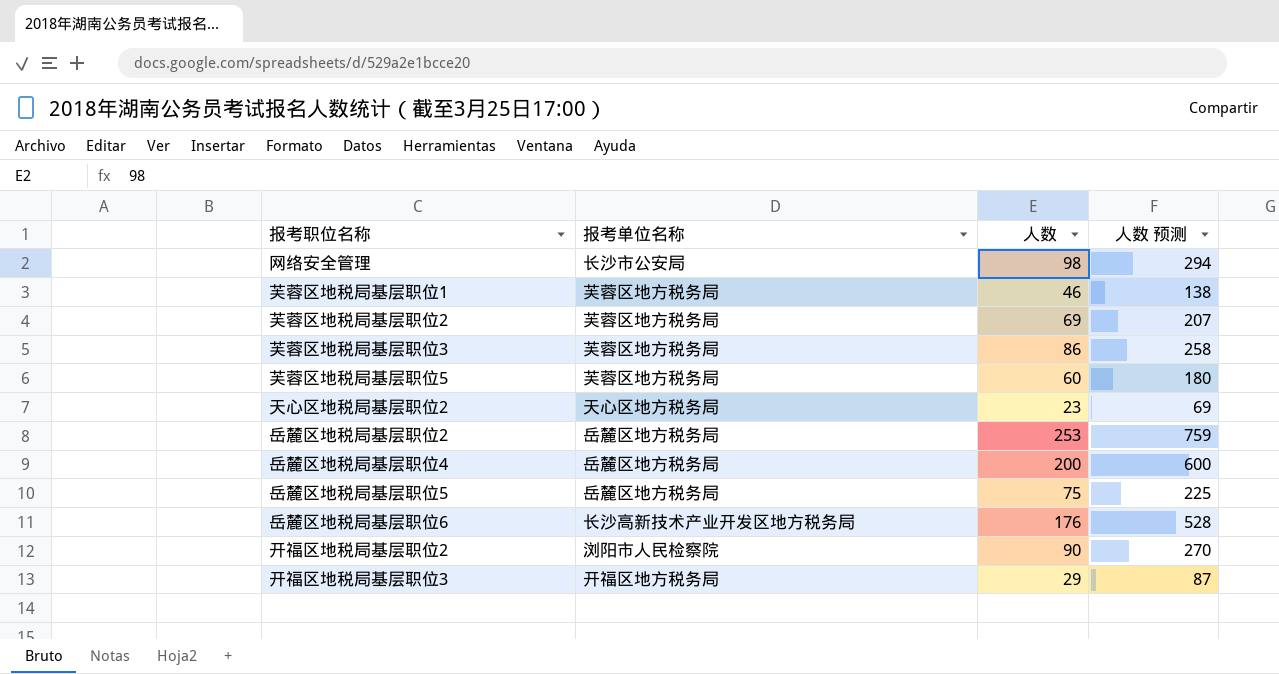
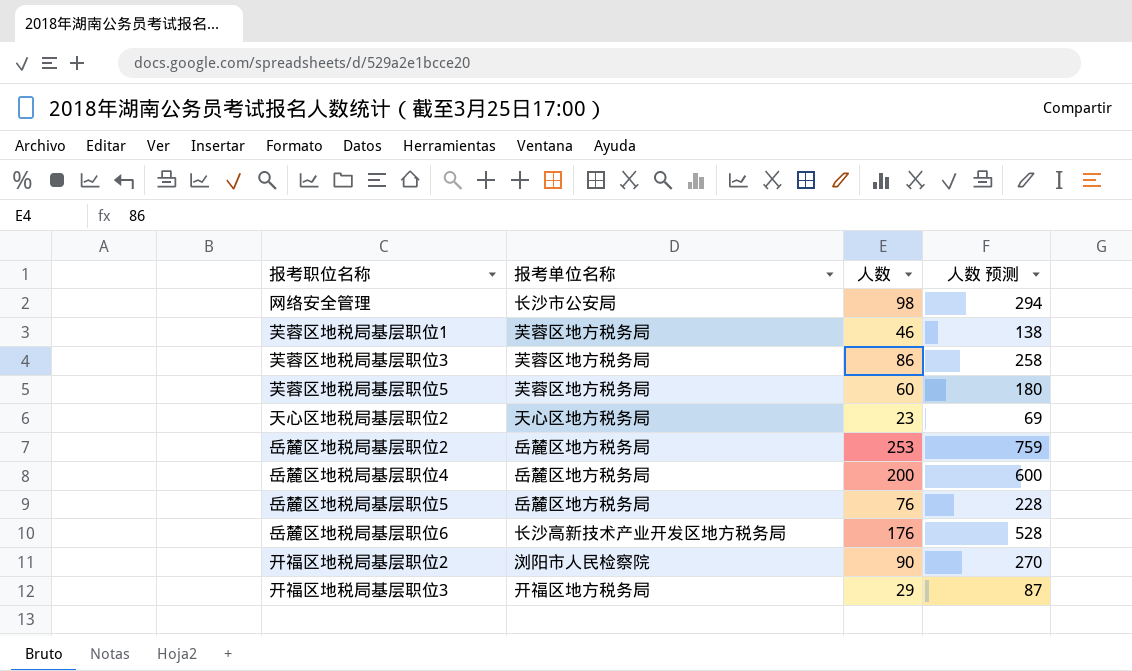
row 芙蓉区地税局基层职位2: 芙蓉区地方税务局 | 69 | 207 -> none
岳麓区地税局基层职位5 | 人数: 75 -> 76
岳麓区地税局基层职位5 | 人数 预测: 225 -> 228

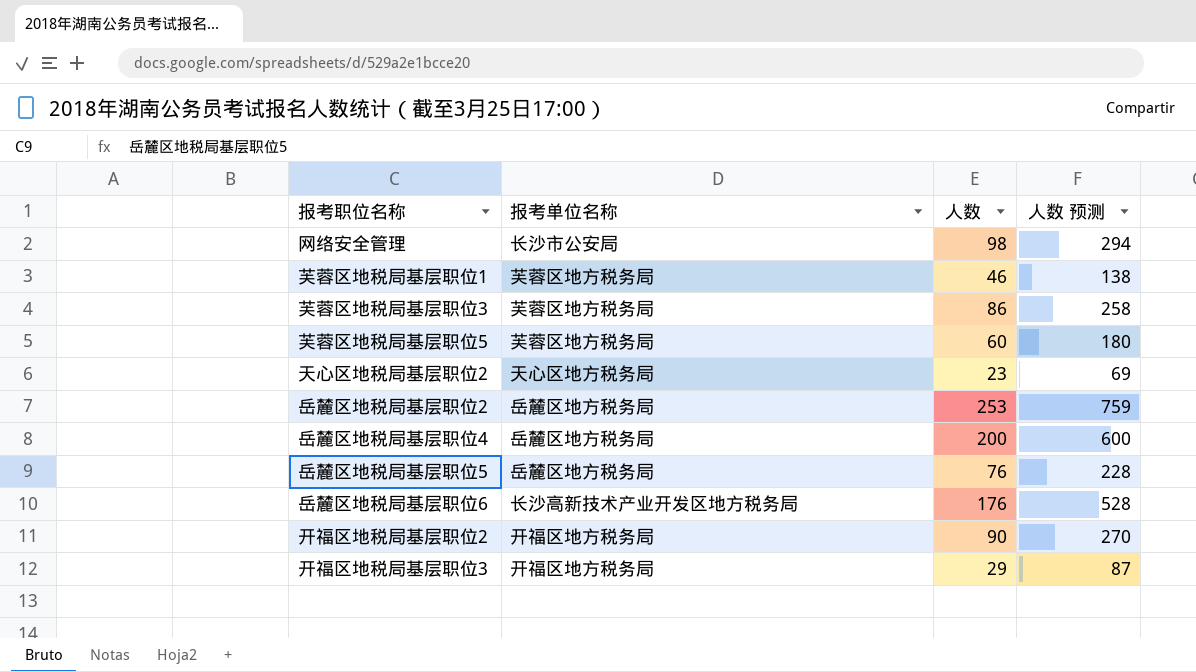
开福区地税局基层职位2 | 报考单位名称: 浏阳市人民检察院 -> 开福区地方税务局

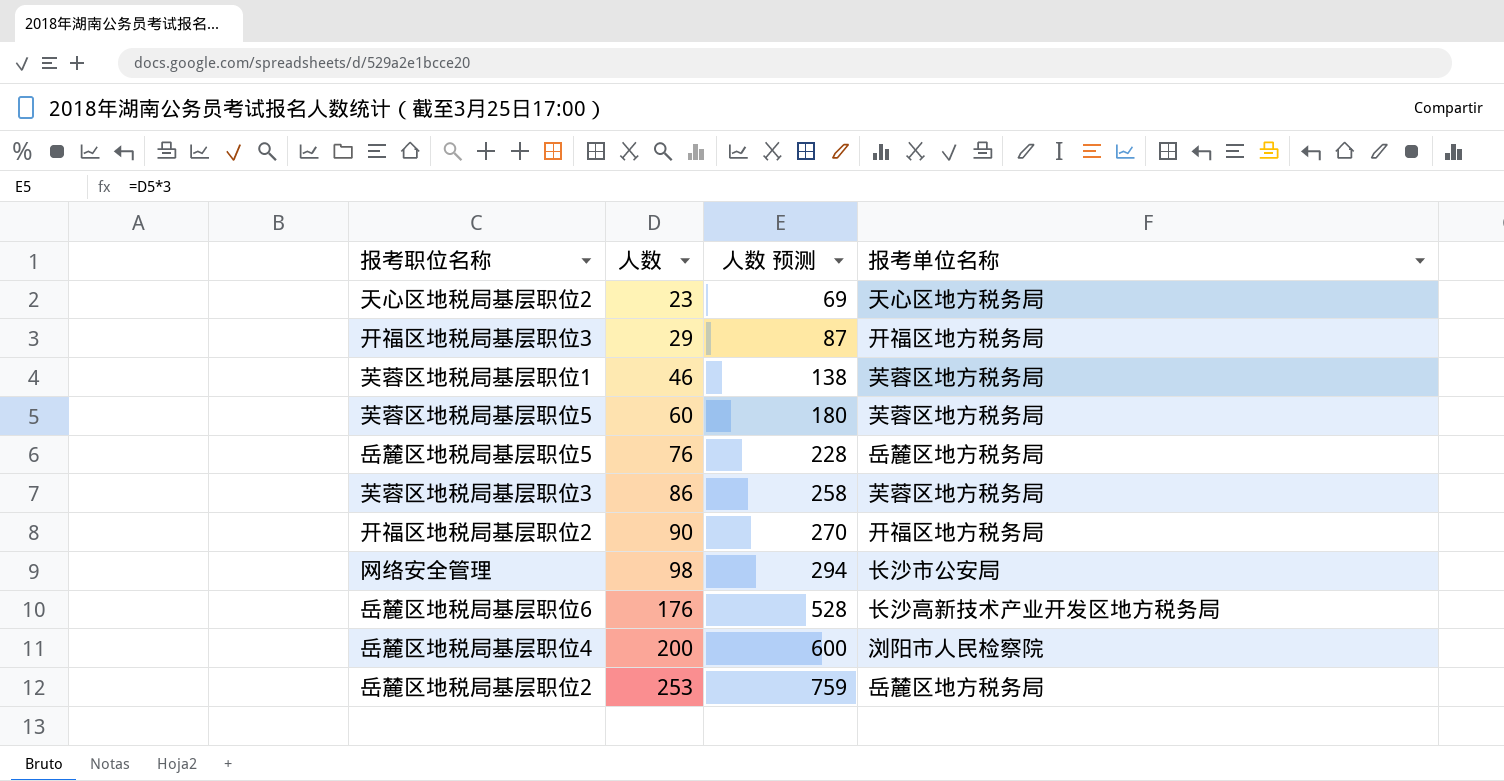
row order: none -> 人数 ascending
column 报考单位名称 | position: 2 -> 4
岳麓区地税局基层职位4 | 报考单位名称: 岳麓区地方税务局 -> 浏阳市人民检察院

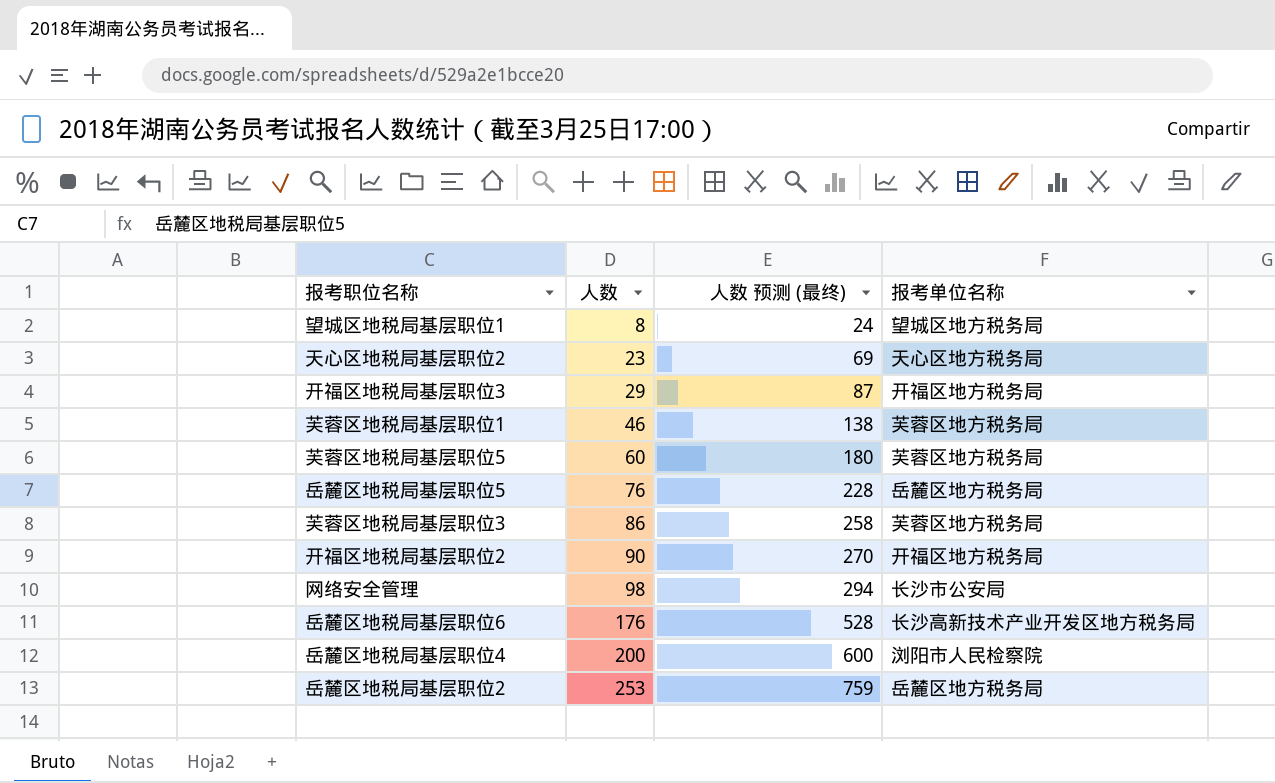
column name: 人数 预测 -> 人数 预测 (最终)
row 望城区地税局基层职位1: none -> 8 | 24 | 望城区地方税务局

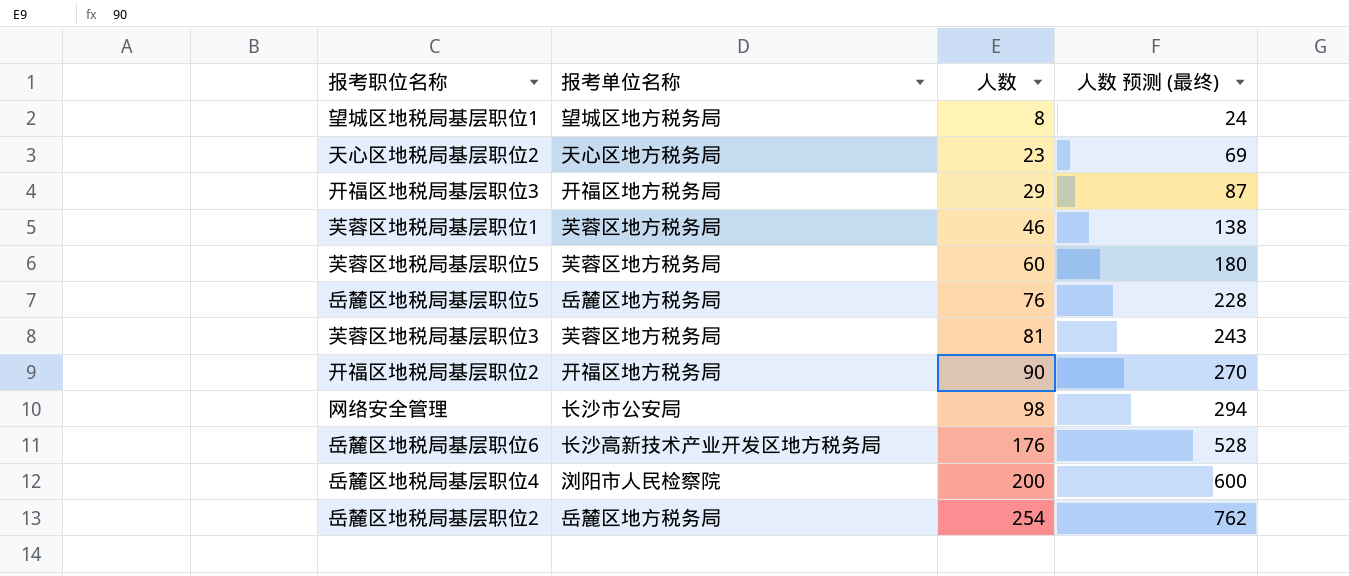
column 报考单位名称 | position: 4 -> 2
芙蓉区地税局基层职位3 | 人数: 86 -> 81
芙蓉区地税局基层职位3 | 人数 预测 (最终): 258 -> 243
岳麓区地税局基层职位2 | 人数: 253 -> 254
岳麓区地税局基层职位2 | 人数 预测 (最终): 759 -> 762

